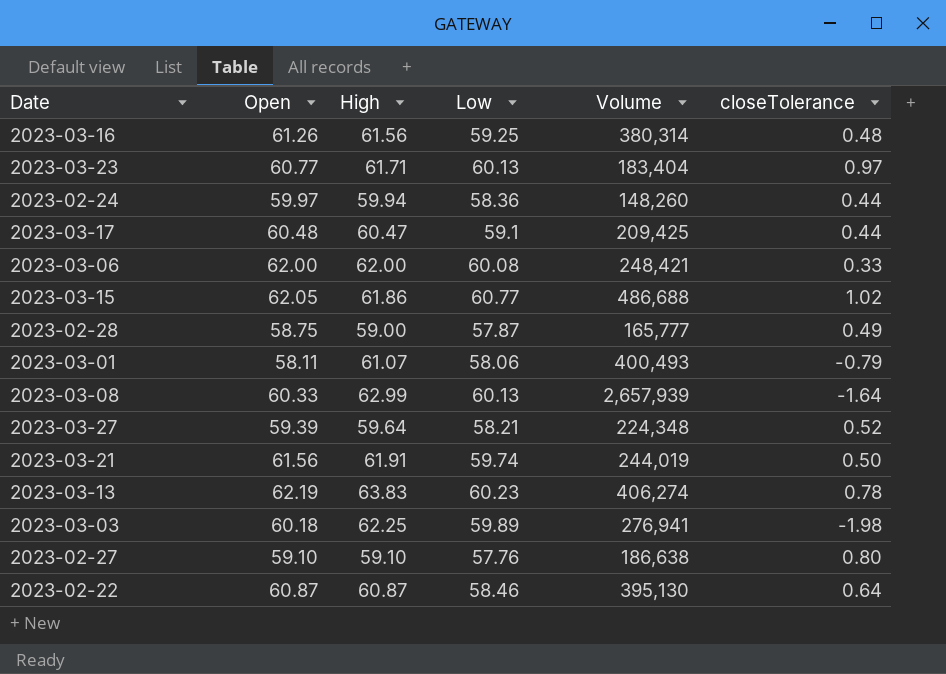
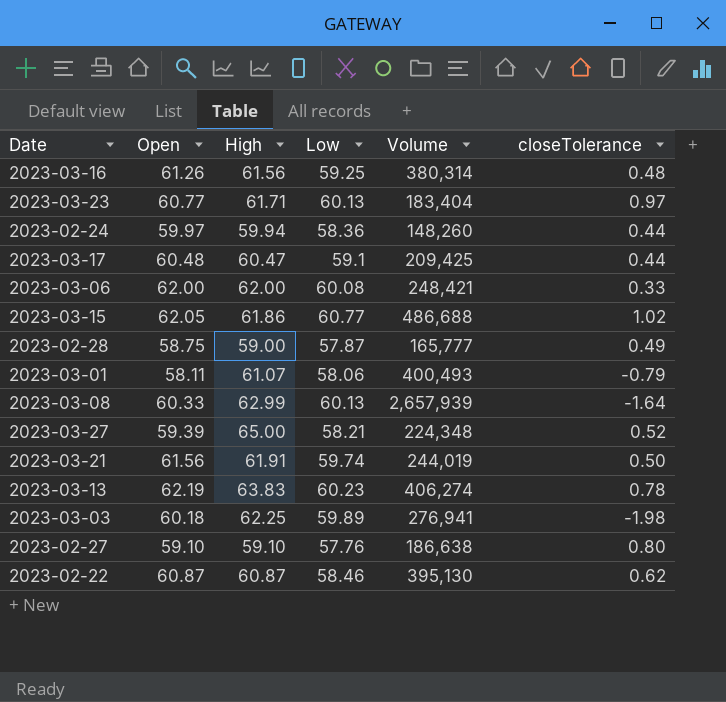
2023-03-27 | High: 59.64 -> 65.00
2023-02-22 | closeTolerance: 0.64 -> 0.62

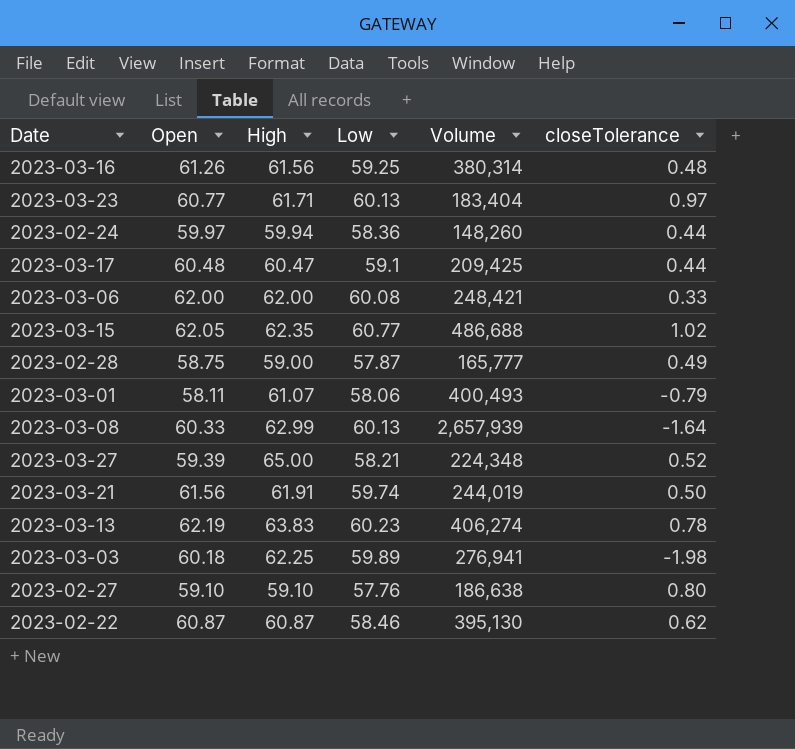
2023-03-15 | High: 61.86 -> 62.35

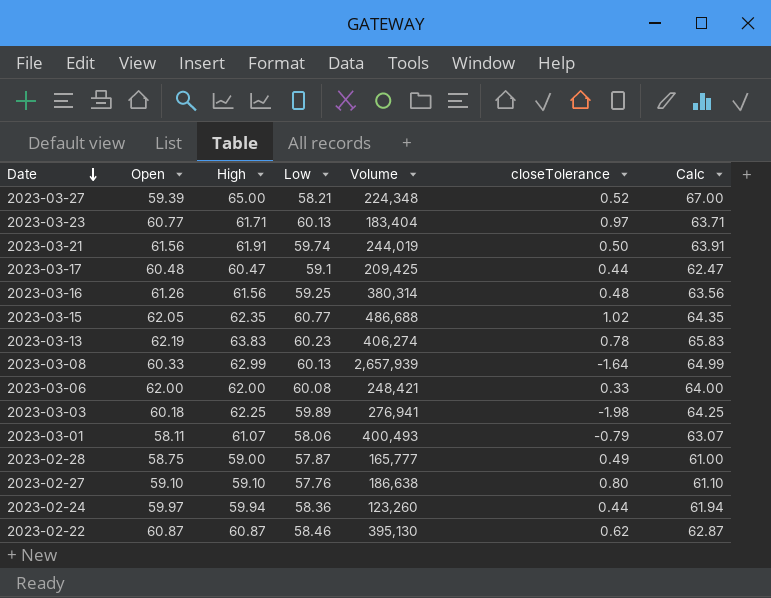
row order: none -> Date descending
column Calc | formula: none -> [High] + 2
2023-02-24 | Volume: 148,260 -> 123,260

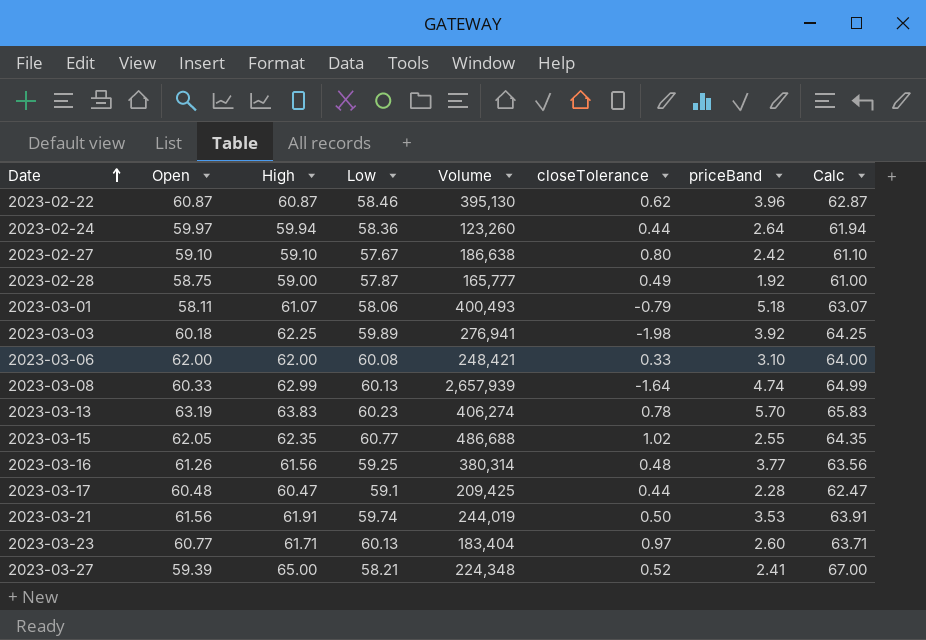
row order: Date descending -> Date ascending
column priceBand | position: none -> 7
2023-02-27 | Low: 57.76 -> 57.67
2023-03-13 | Open: 62.19 -> 63.19

